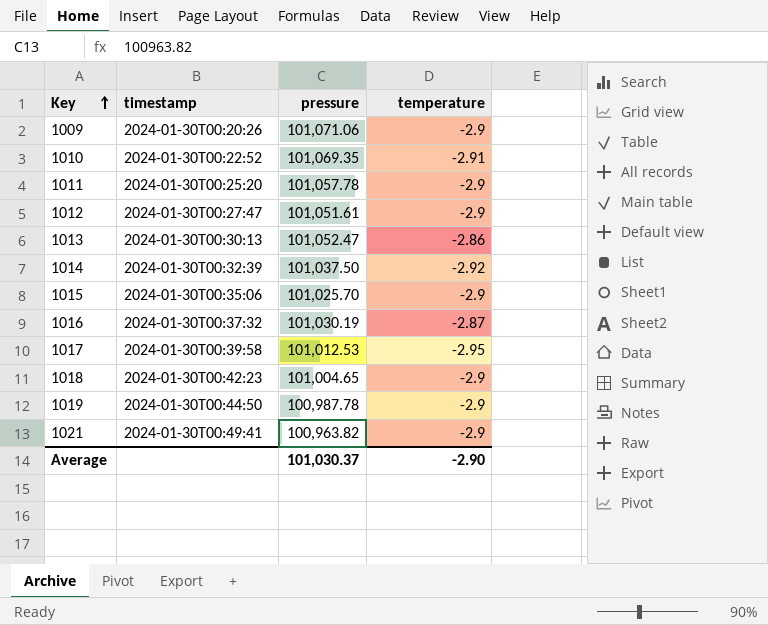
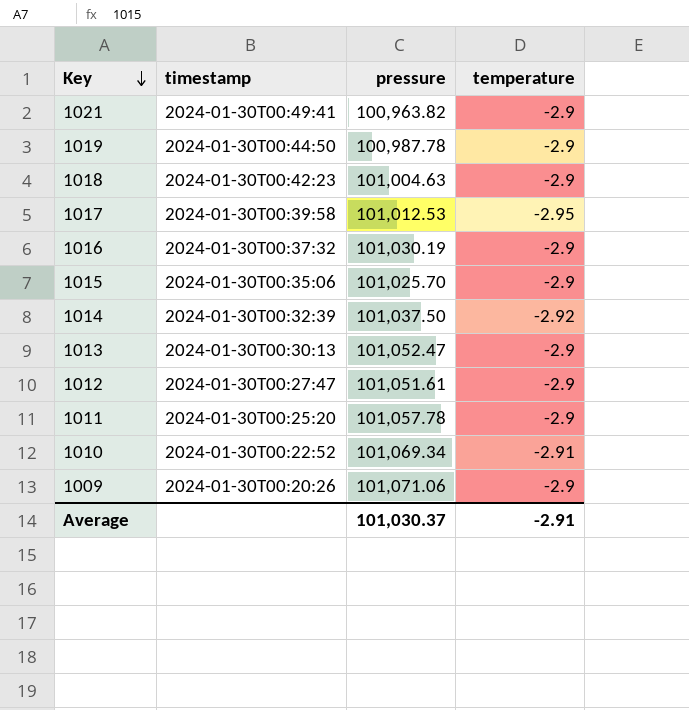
row order: Key ascending -> Key descending
1018 | pressure: 101,004.65 -> 101,004.63
1016 | temperature: -2.87 -> -2.9
1013 | temperature: -2.86 -> -2.9
1010 | pressure: 101,069.35 -> 101,069.34
Average | temperature: -2.90 -> -2.91

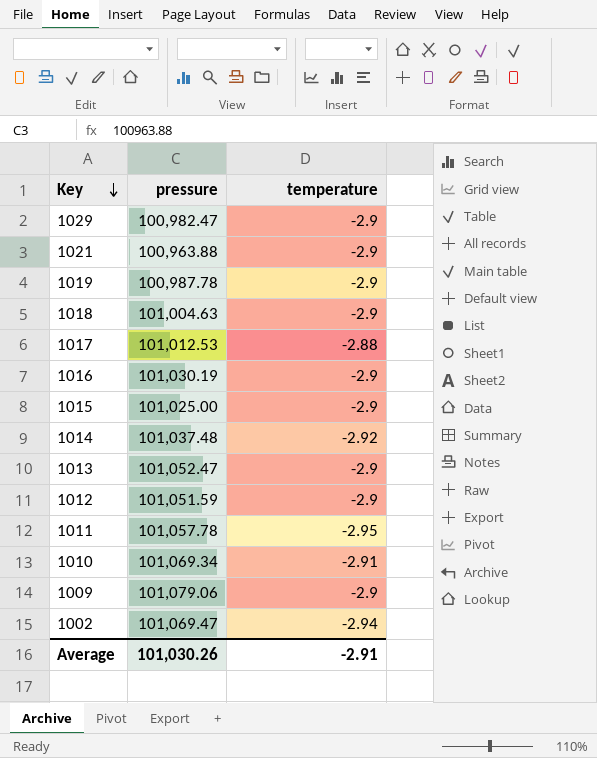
column timestamp | position: 2 -> none
row 1029: none -> 100,982.47 | -2.9
1021 | pressure: 100,963.82 -> 100,963.88
1017 | temperature: -2.95 -> -2.88
1015 | pressure: 101,025.70 -> 101,025.00
1014 | pressure: 101,037.50 -> 101,037.48
1012 | pressure: 101,051.61 -> 101,051.59
1011 | temperature: -2.9 -> -2.95
1009 | pressure: 101,071.06 -> 101,079.06
row 1002: none -> 101,069.47 | -2.94
Average | pressure: 101,030.37 -> 101,030.26

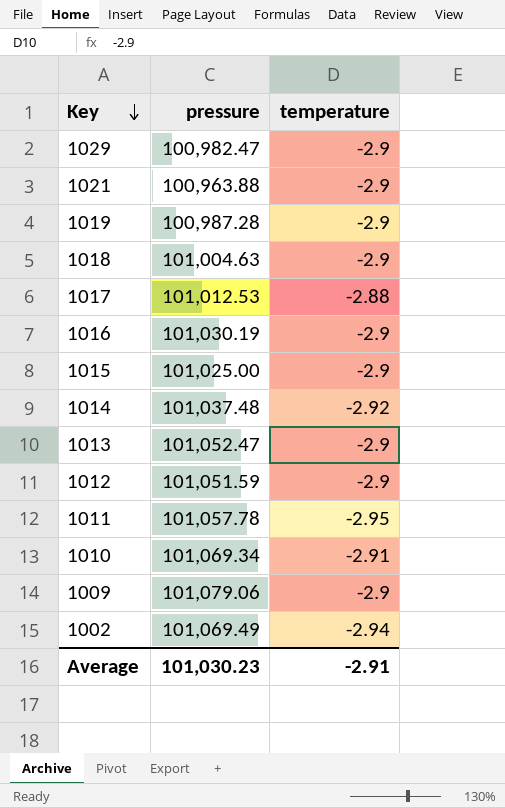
1019 | pressure: 100,987.78 -> 100,987.28
1002 | pressure: 101,069.47 -> 101,069.49
Average | pressure: 101,030.26 -> 101,030.23

